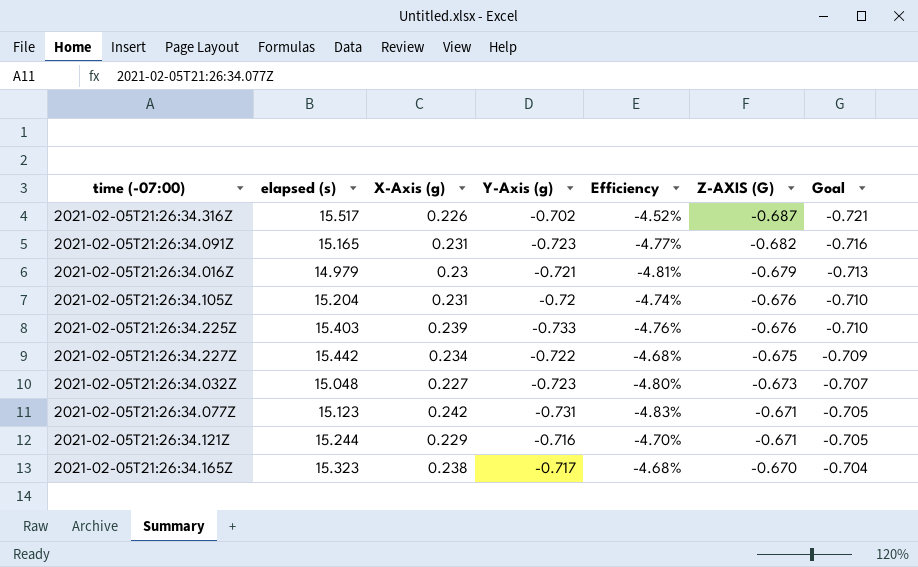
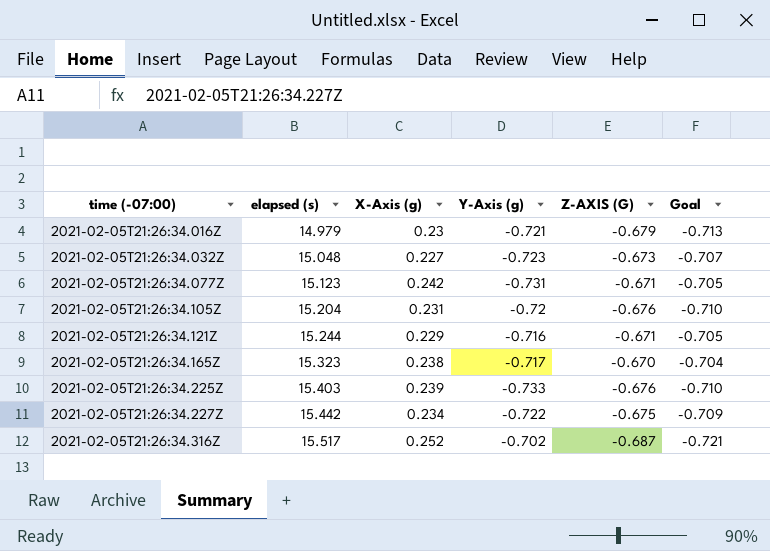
row order: Z-AXIS (G) ascending -> time (-07:00) ascending
column Efficiency | formula: [Y-Axis (g)] / [elapsed (s)] -> none
row 2021-02-05T21:26:34.091Z: 15.165 | 0.231 | -0.723 | -4.77% | -0.682 | -0.716 -> none
2021-02-05T21:26:34.316Z | X-Axis (g): 0.226 -> 0.252

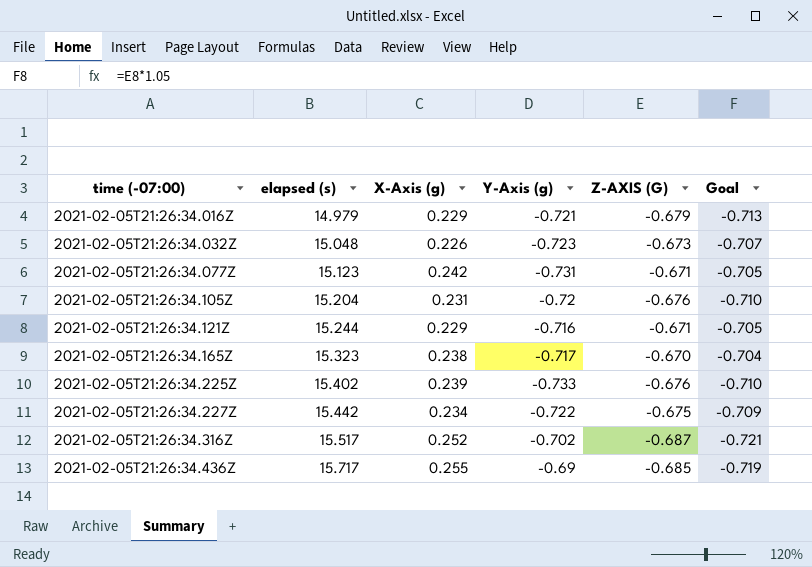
2021-02-05T21:26:34.016Z | X-Axis (g): 0.23 -> 0.229
2021-02-05T21:26:34.032Z | X-Axis (g): 0.227 -> 0.226
2021-02-05T21:26:34.225Z | elapsed (s): 15.403 -> 15.402
row 2021-02-05T21:26:34.436Z: none -> 15.717 | 0.255 | -0.69 | -0.685 | -0.719

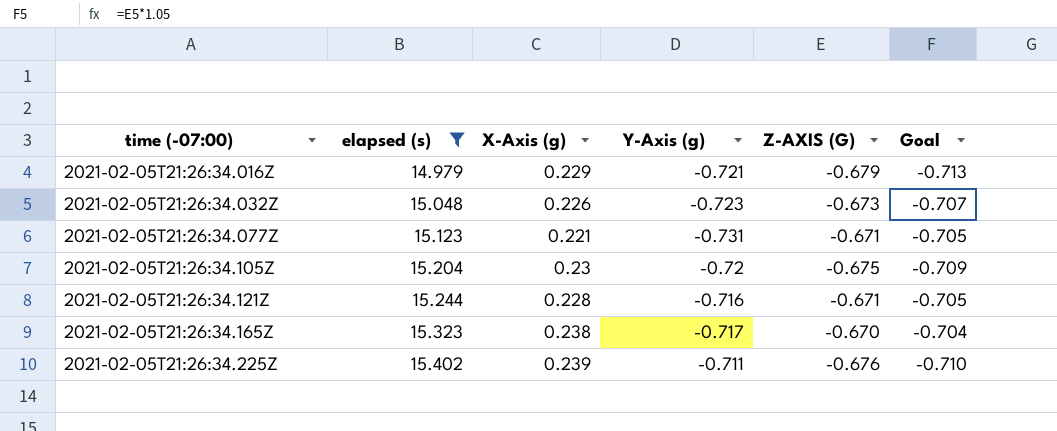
filter: none -> elapsed (s) <= 15.402
2021-02-05T21:26:34.077Z | X-Axis (g): 0.242 -> 0.221
2021-02-05T21:26:34.105Z | X-Axis (g): 0.231 -> 0.23
2021-02-05T21:26:34.105Z | Z-AXIS (G): -0.676 -> -0.675
2021-02-05T21:26:34.105Z | Goal: -0.710 -> -0.709
2021-02-05T21:26:34.121Z | X-Axis (g): 0.229 -> 0.228
2021-02-05T21:26:34.225Z | Y-Axis (g): -0.733 -> -0.711

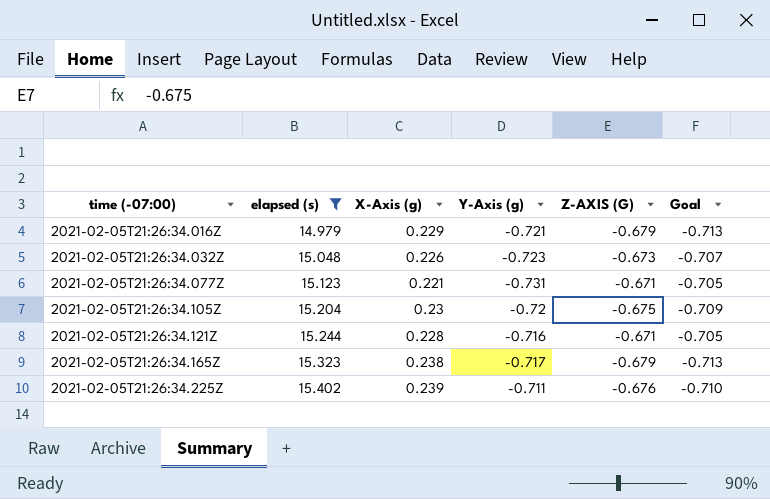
2021-02-05T21:26:34.165Z | Z-AXIS (G): -0.670 -> -0.679
2021-02-05T21:26:34.165Z | Goal: -0.704 -> -0.713

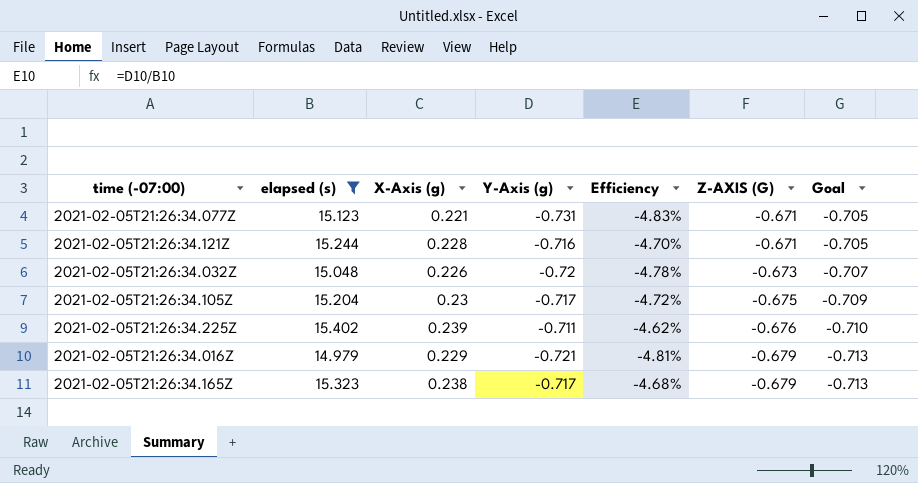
row order: time (-07:00) ascending -> Z-AXIS (G) descending
column Efficiency | formula: none -> [Y-Axis (g)] / [elapsed (s)]
2021-02-05T21:26:34.032Z | Y-Axis (g): -0.723 -> -0.72
2021-02-05T21:26:34.105Z | Y-Axis (g): -0.72 -> -0.717

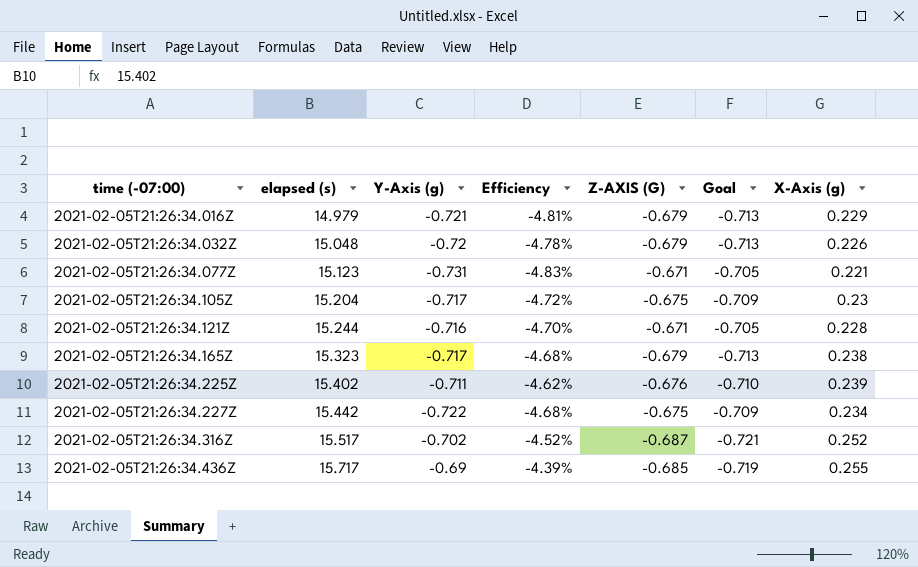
filter: elapsed (s) <= 15.402 -> none
row order: Z-AXIS (G) descending -> time (-07:00) ascending
column X-Axis (g) | position: 3 -> 7
2021-02-05T21:26:34.032Z | Z-AXIS (G): -0.673 -> -0.679
2021-02-05T21:26:34.032Z | Goal: -0.707 -> -0.713

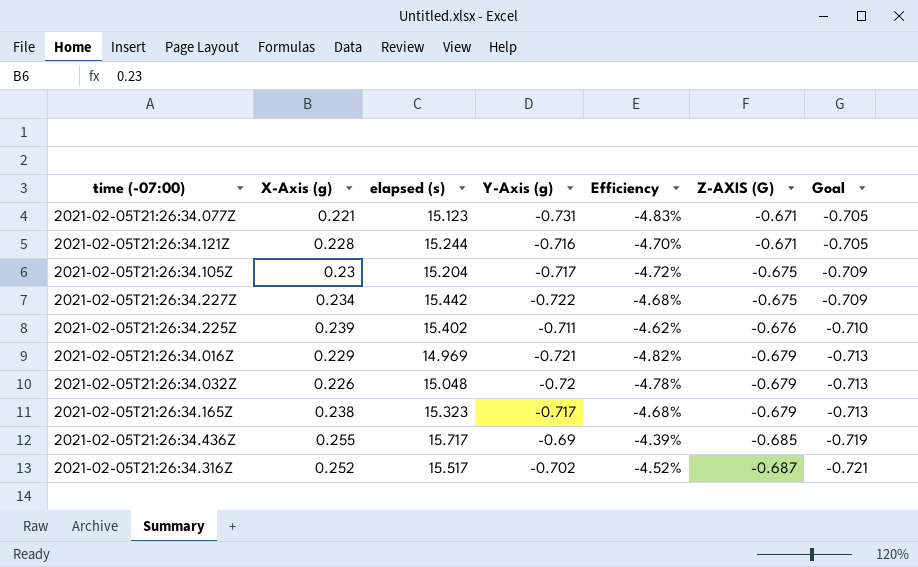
row order: time (-07:00) ascending -> Z-AXIS (G) descending
column X-Axis (g) | position: 7 -> 2
2021-02-05T21:26:34.016Z | elapsed (s): 14.979 -> 14.969
2021-02-05T21:26:34.016Z | Efficiency: -4.81% -> -4.82%

